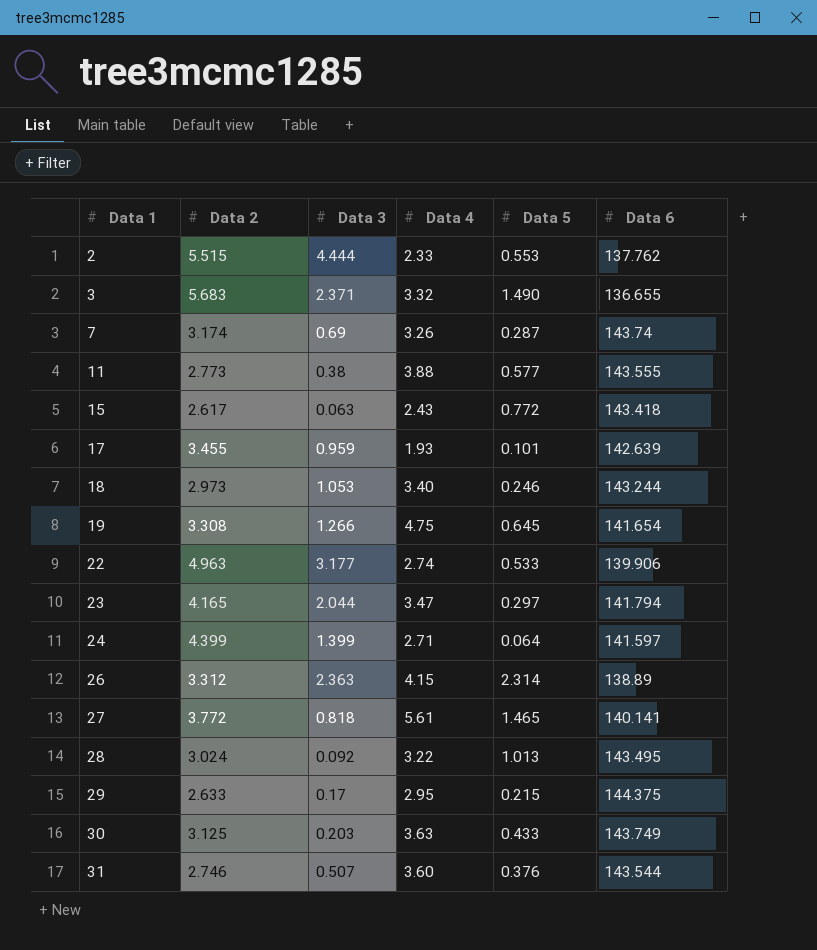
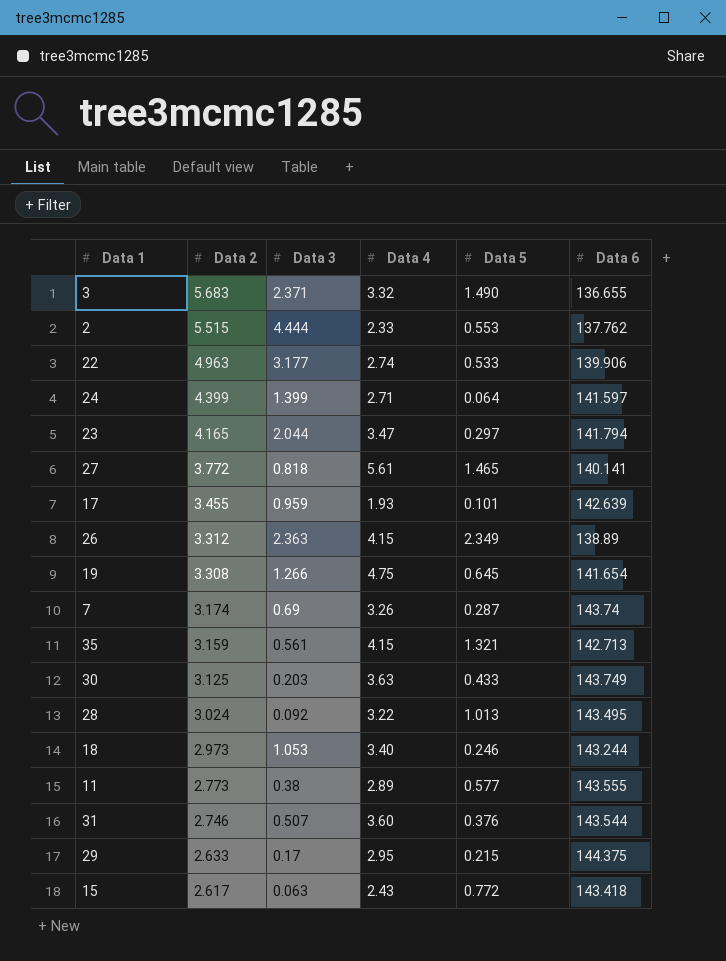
row order: Data 1 ascending -> Data 2 descending
26 | Data 5: 2.314 -> 2.349
row 35: none -> 3.159 | 0.561 | 4.15 | 1.321 | 142.713
11 | Data 4: 3.88 -> 2.89

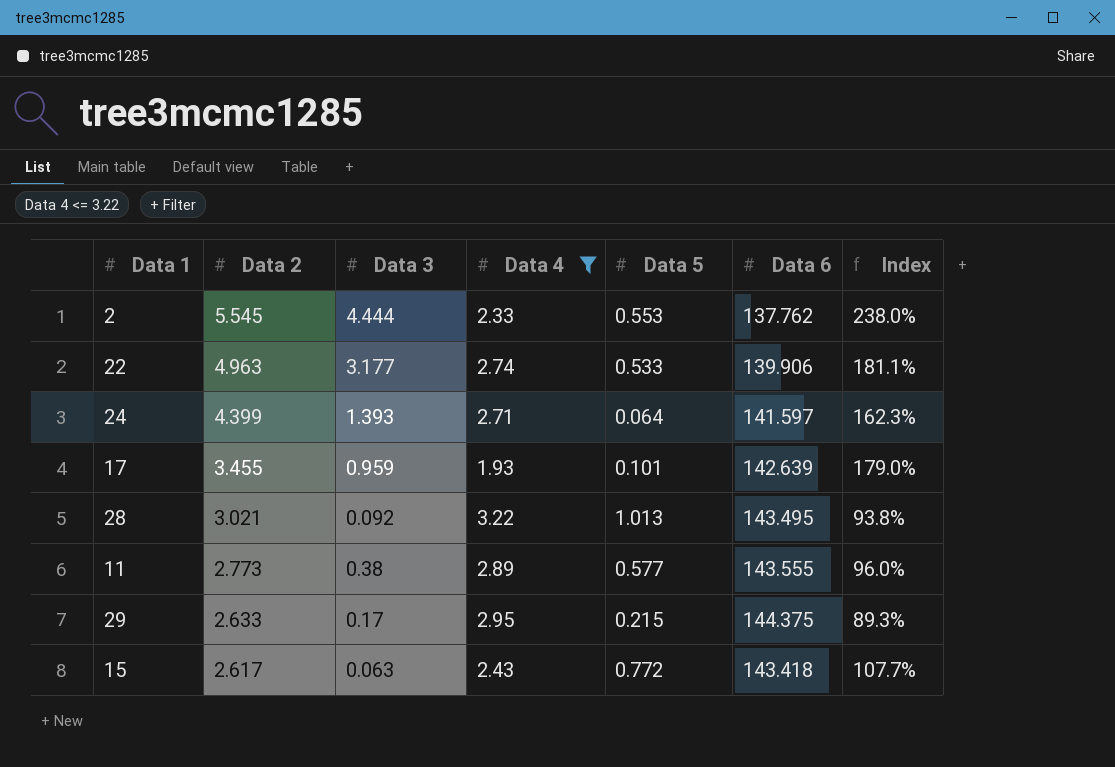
filter: none -> Data 4 <= 3.22
column Index | formula: none -> [Data 2] / [Data 4]
2 | Data 2: 5.515 -> 5.545
24 | Data 3: 1.399 -> 1.393
28 | Data 2: 3.024 -> 3.021

